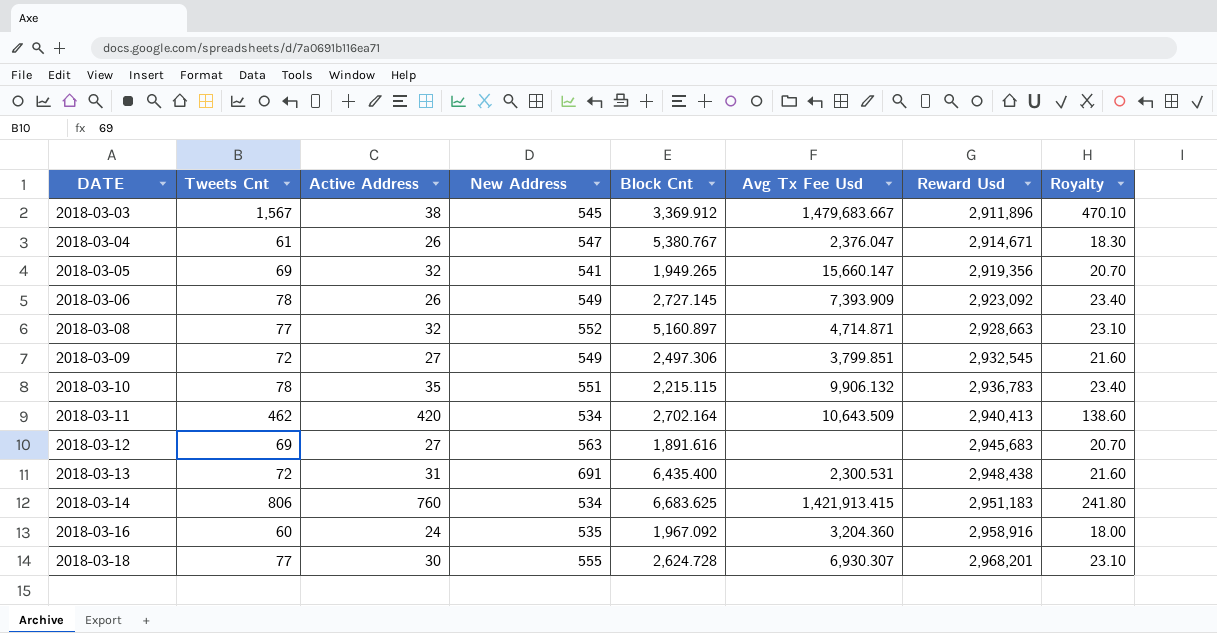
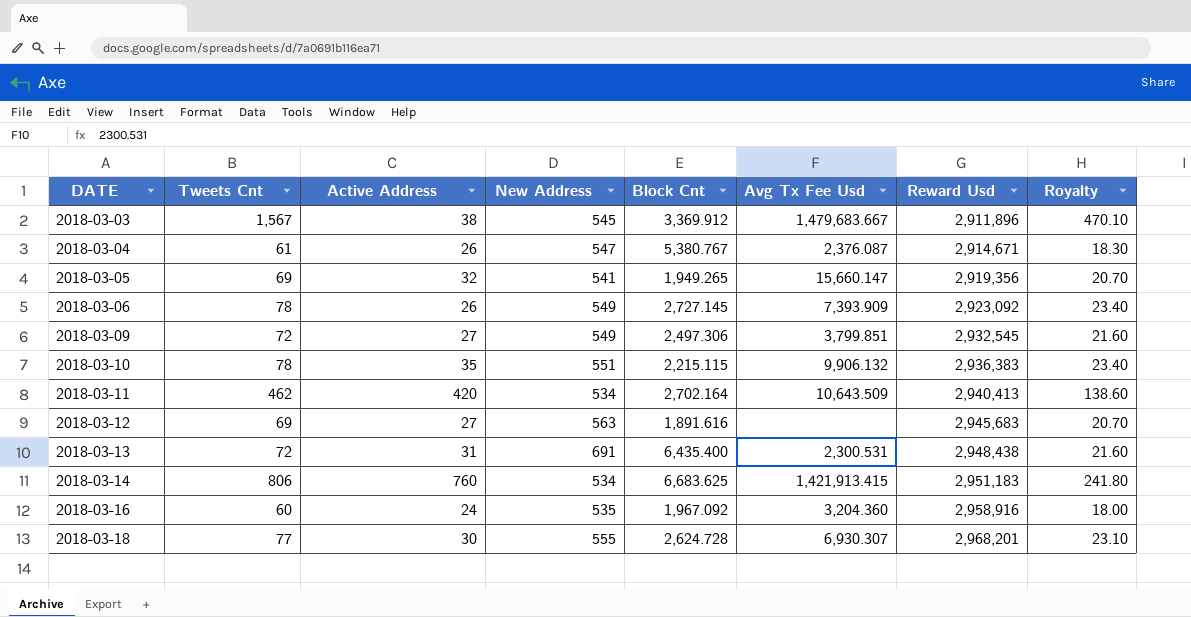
row 2018-03-08: 77 | 32 | 552 | 5,160.897 | 4,714.871 | 2,928,663 | 23.10 -> none
2018-03-04 | Avg Tx Fee Usd: 2,376.047 -> 2,376.087
2018-03-10 | Reward Usd: 2,936,783 -> 2,936,383

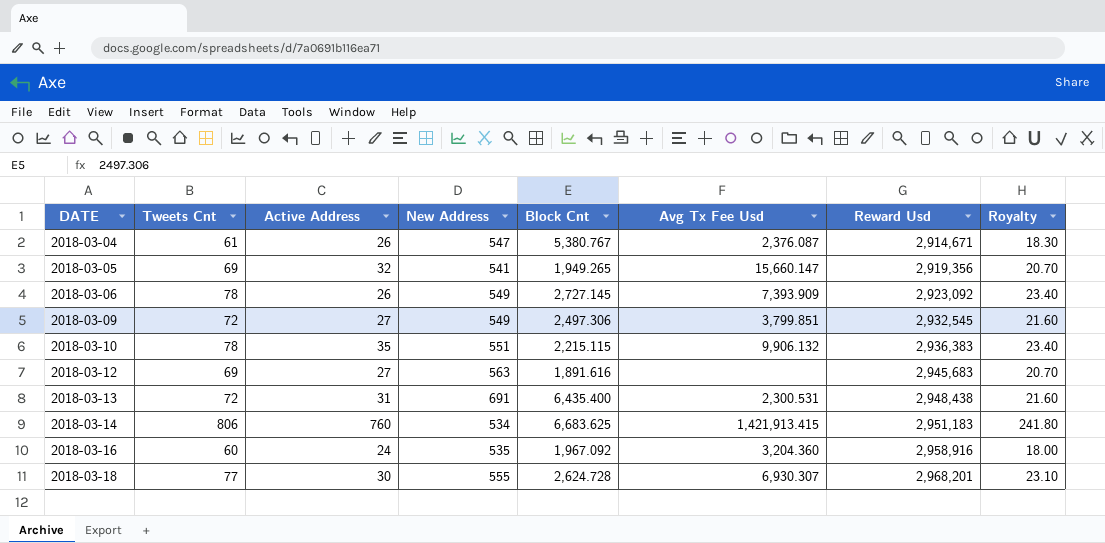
row 2018-03-03: 1,567 | 38 | 545 | 3,369.912 | 1,479,683.667 | 2,911,896 | 470.10 -> none
row 2018-03-11: 462 | 420 | 534 | 2,702.164 | 10,643.509 | 2,940,413 | 138.60 -> none

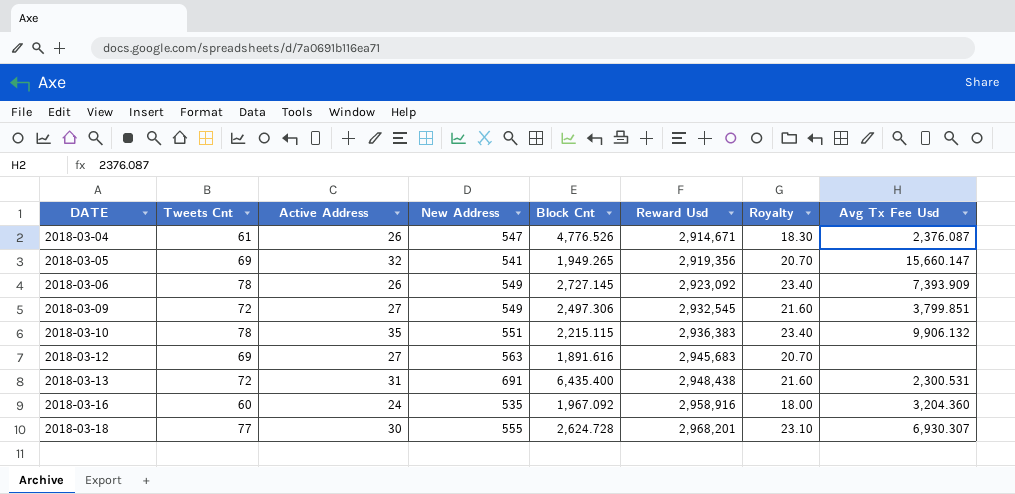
column Avg Tx Fee Usd | position: 6 -> 8
row 2018-03-14: 806 | 760 | 534 | 6,683.625 | 1,421,913.415 | 2,951,183 | 241.80 -> none
2018-03-04 | Block Cnt: 5,380.767 -> 4,776.526

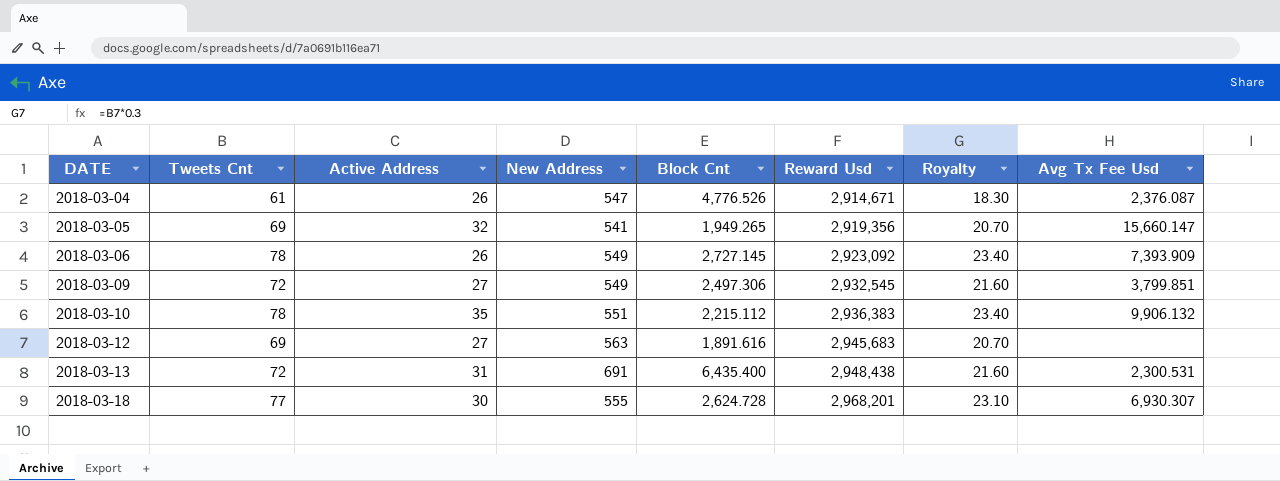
row 2018-03-16: 60 | 24 | 535 | 1,967.092 | 2,958,916 | 18.00 | 3,204.360 -> none
2018-03-10 | Block Cnt: 2,215.115 -> 2,215.112

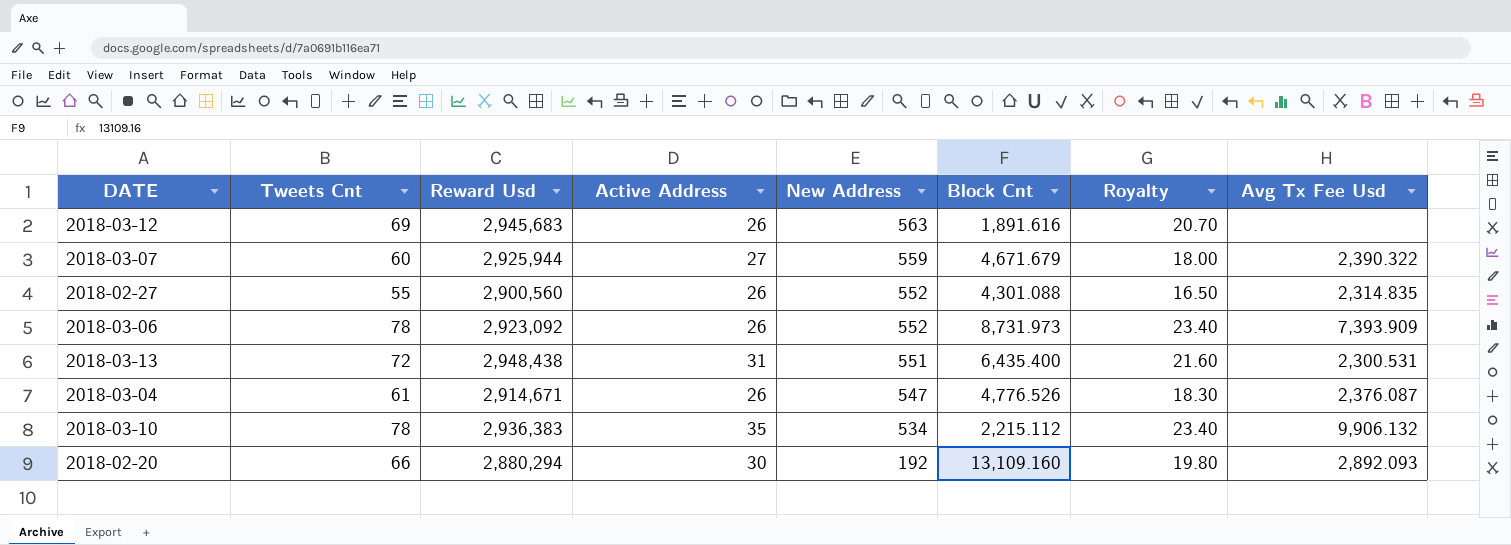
row order: DATE ascending -> New Address descending
column Reward Usd | position: 6 -> 3
row 2018-03-05: 69 | 32 | 541 | 1,949.265 | 2,919,356 | 20.70 | 15,660.147 -> none
row 2018-03-09: 72 | 27 | 549 | 2,497.306 | 2,932,545 | 21.60 | 3,799.851 -> none
row 2018-03-18: 77 | 30 | 555 | 2,624.728 | 2,968,201 | 23.10 | 6,930.307 -> none
2018-03-12 | Active Address: 27 -> 26
row 2018-03-07: none -> 60 | 2,925,944 | 27 | 559 | 4,671.679 | 18.00 | 2,390.322
row 2018-02-27: none -> 55 | 2,900,560 | 26 | 552 | 4,301.088 | 16.50 | 2,314.835
2018-03-06 | New Address: 549 -> 552
2018-03-06 | Block Cnt: 2,727.145 -> 8,731.973
2018-03-13 | New Address: 691 -> 551
2018-03-10 | New Address: 551 -> 534
row 2018-02-20: none -> 66 | 2,880,294 | 30 | 192 | 13,109.160 | 19.80 | 2,892.093

